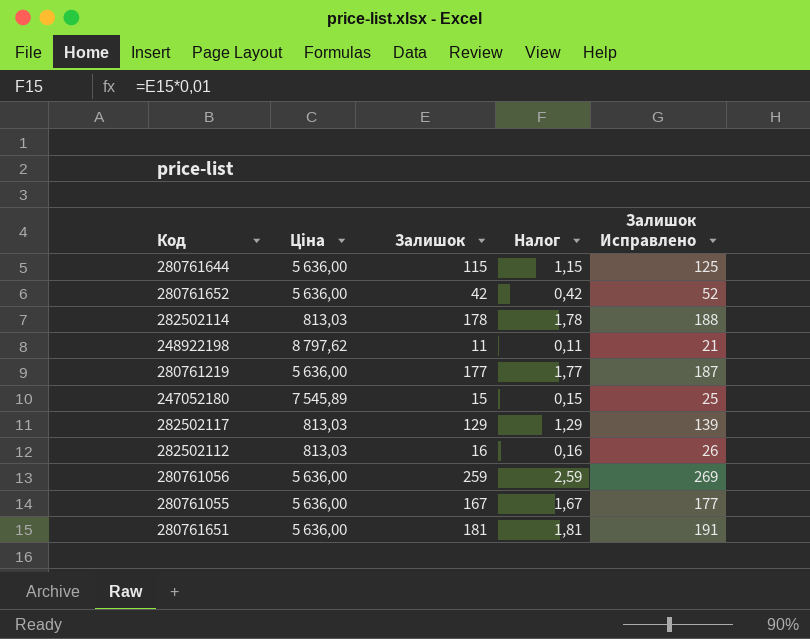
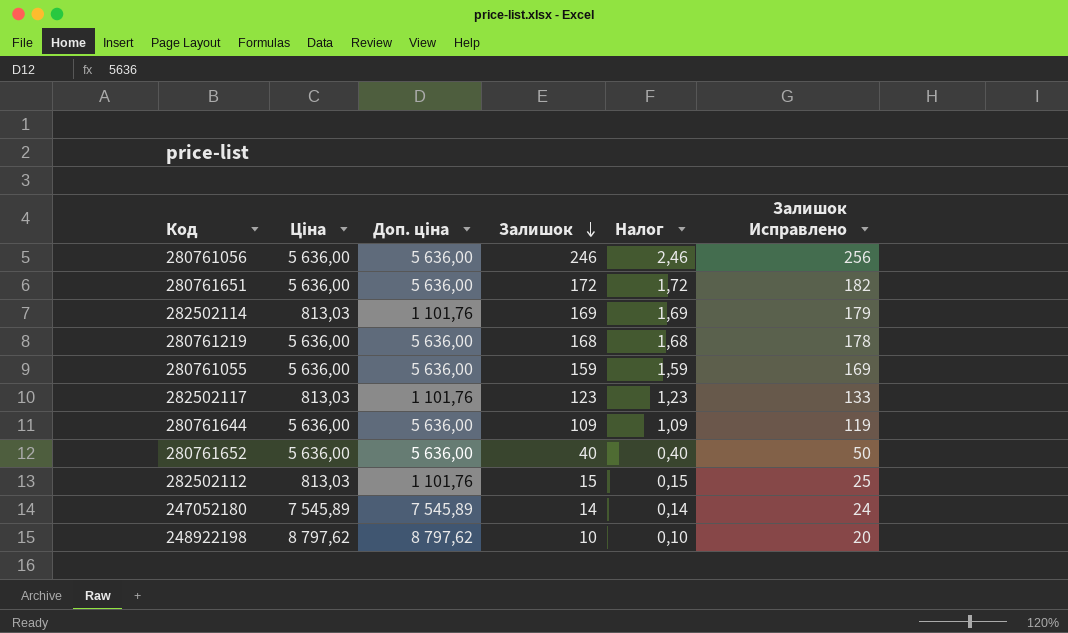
row order: none -> Залишок descending
column Доп. ціна | position: none -> 3
280761056 | Залишок: 259 -> 246
280761056 | Налог: 2,59 -> 2,46
280761056 | Залишок Исправлено: 269 -> 256
280761651 | Залишок: 181 -> 172
280761651 | Налог: 1,81 -> 1,72
280761651 | Залишок Исправлено: 191 -> 182
282502114 | Залишок: 178 -> 169
282502114 | Налог: 1,78 -> 1,69
282502114 | Залишок Исправлено: 188 -> 179
280761219 | Залишок: 177 -> 168
280761219 | Налог: 1,77 -> 1,68
280761219 | Залишок Исправлено: 187 -> 178
280761055 | Залишок: 167 -> 159
280761055 | Налог: 1,67 -> 1,59
280761055 | Залишок Исправлено: 177 -> 169
282502117 | Залишок: 129 -> 123
282502117 | Налог: 1,29 -> 1,23
282502117 | Залишок Исправлено: 139 -> 133
280761644 | Залишок: 115 -> 109
280761644 | Налог: 1,15 -> 1,09
280761644 | Залишок Исправлено: 125 -> 119
280761652 | Залишок: 42 -> 40
280761652 | Налог: 0,42 -> 0,40
280761652 | Залишок Исправлено: 52 -> 50
282502112 | Залишок: 16 -> 15
282502112 | Налог: 0,16 -> 0,15
282502112 | Залишок Исправлено: 26 -> 25
247052180 | Залишок: 15 -> 14
247052180 | Налог: 0,15 -> 0,14
247052180 | Залишок Исправлено: 25 -> 24
248922198 | Залишок: 11 -> 10
248922198 | Налог: 0,11 -> 0,10
248922198 | Залишок Исправлено: 21 -> 20

